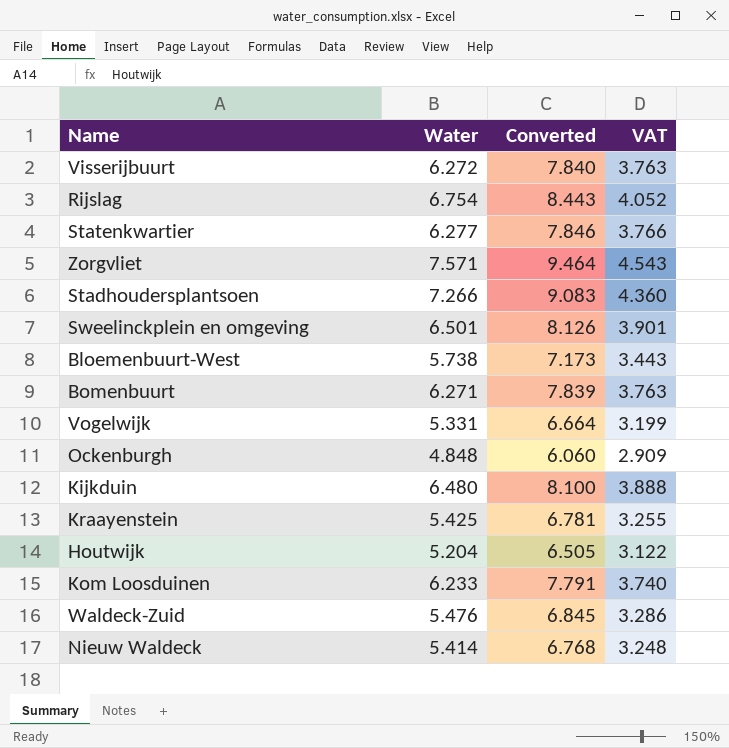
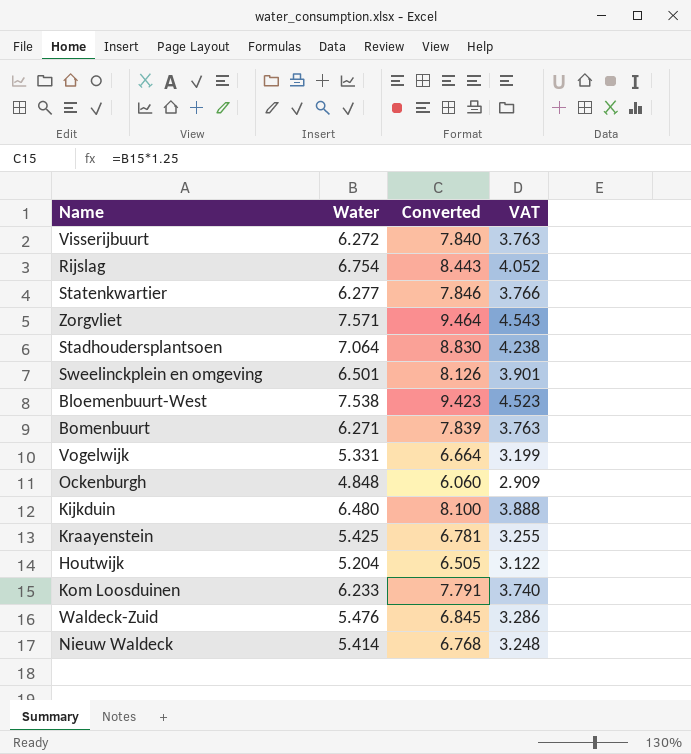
Stadhoudersplantsoen | Water: 7.266 -> 7.064
Stadhoudersplantsoen | Converted: 9.083 -> 8.830
Stadhoudersplantsoen | VAT: 4.360 -> 4.238
Bloemenbuurt-West | Water: 5.738 -> 7.538
Bloemenbuurt-West | Converted: 7.173 -> 9.423
Bloemenbuurt-West | VAT: 3.443 -> 4.523

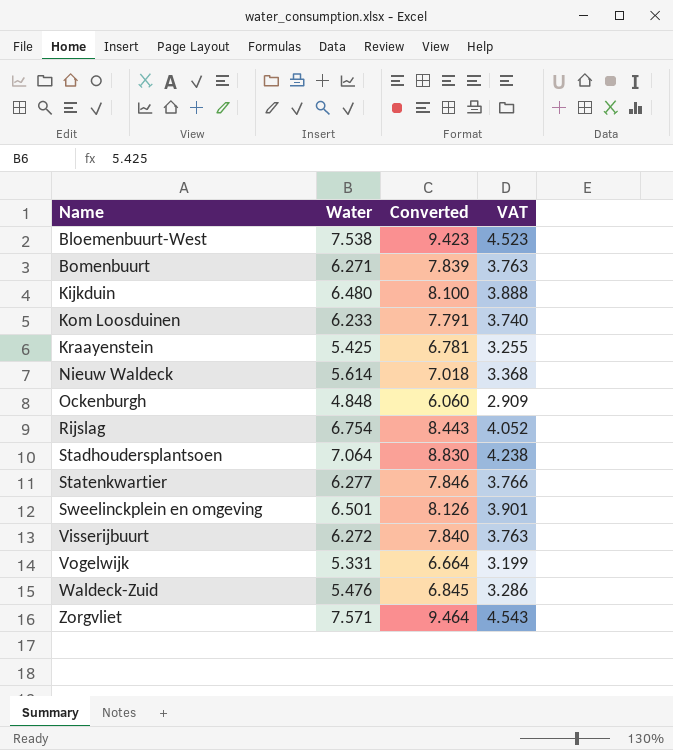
row order: none -> Name ascending
row Houtwijk: 5.204 | 6.505 | 3.122 -> none
Nieuw Waldeck | Water: 5.414 -> 5.614
Nieuw Waldeck | Converted: 6.768 -> 7.018
Nieuw Waldeck | VAT: 3.248 -> 3.368

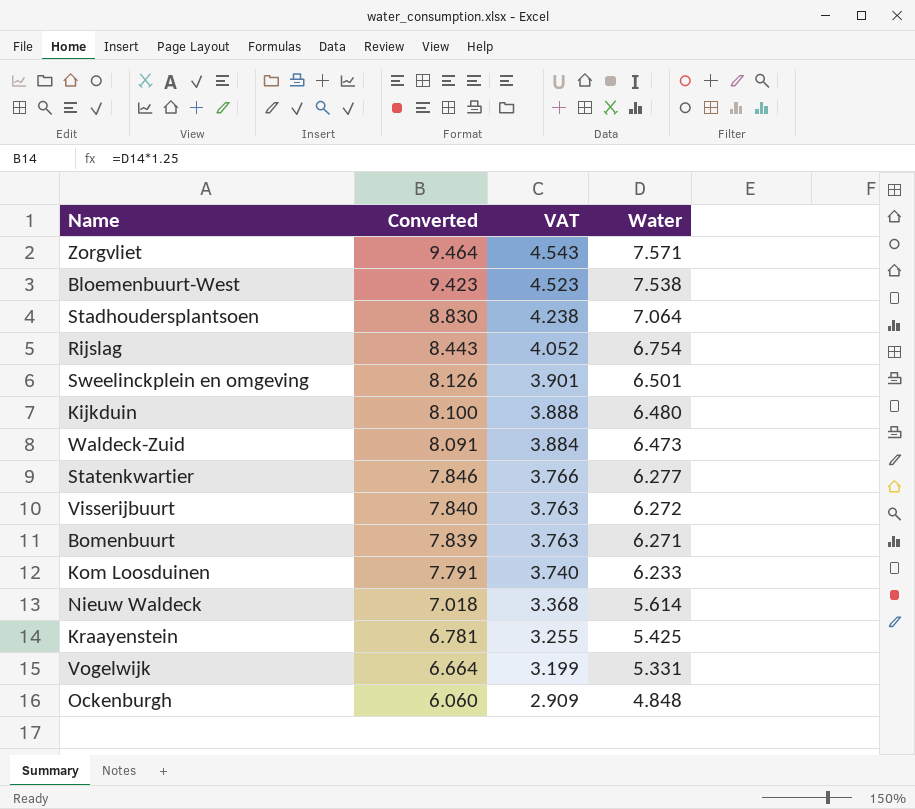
row order: Name ascending -> Converted descending
column Water | position: 2 -> 4
Waldeck-Zuid | Converted: 6.845 -> 8.091
Waldeck-Zuid | VAT: 3.286 -> 3.884
Waldeck-Zuid | Water: 5.476 -> 6.473

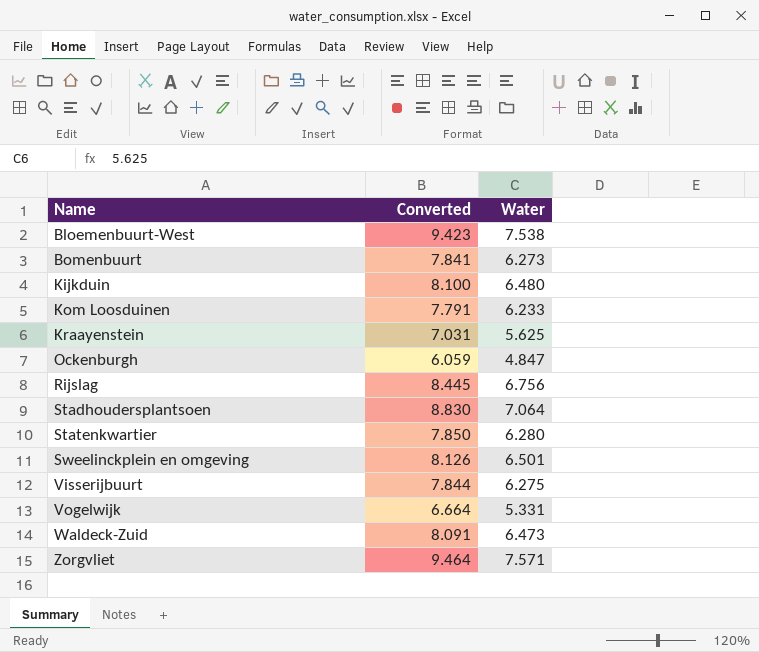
row order: Converted descending -> Name ascending
column VAT | formula: [Water] * 0.6 -> none
row Nieuw Waldeck: 7.018 | 3.368 | 5.614 -> none
Bomenbuurt | Converted: 7.839 -> 7.841
Bomenbuurt | Water: 6.271 -> 6.273
Kraayenstein | Converted: 6.781 -> 7.031
Kraayenstein | Water: 5.425 -> 5.625
Ockenburgh | Converted: 6.060 -> 6.059
Ockenburgh | Water: 4.848 -> 4.847
Rijslag | Converted: 8.443 -> 8.445
Rijslag | Water: 6.754 -> 6.756
Statenkwartier | Converted: 7.846 -> 7.850
Statenkwartier | Water: 6.277 -> 6.280
Visserijbuurt | Converted: 7.840 -> 7.844
Visserijbuurt | Water: 6.272 -> 6.275

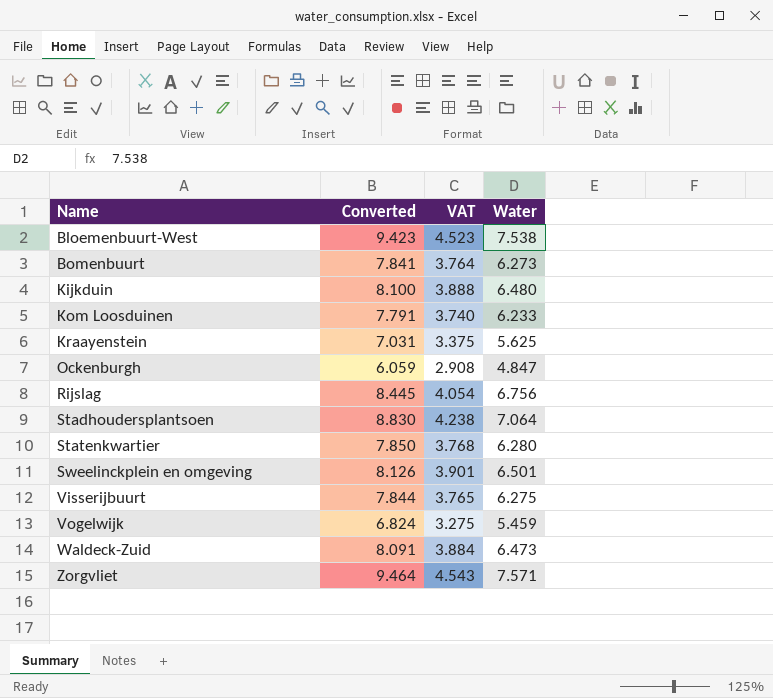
column VAT | formula: none -> [Water] * 0.6
Vogelwijk | Converted: 6.664 -> 6.824
Vogelwijk | Water: 5.331 -> 5.459

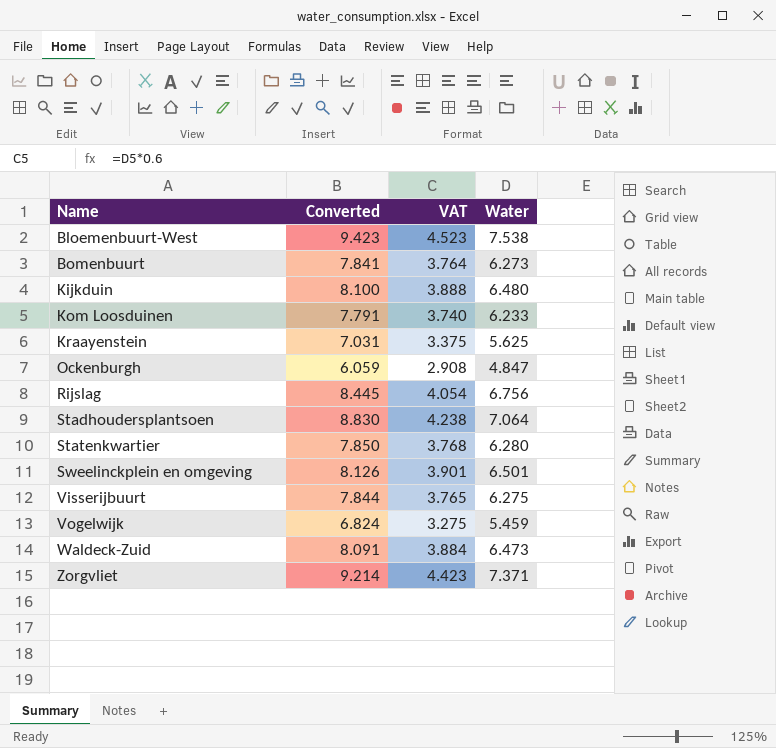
Zorgvliet | Converted: 9.464 -> 9.214
Zorgvliet | VAT: 4.543 -> 4.423
Zorgvliet | Water: 7.571 -> 7.371

